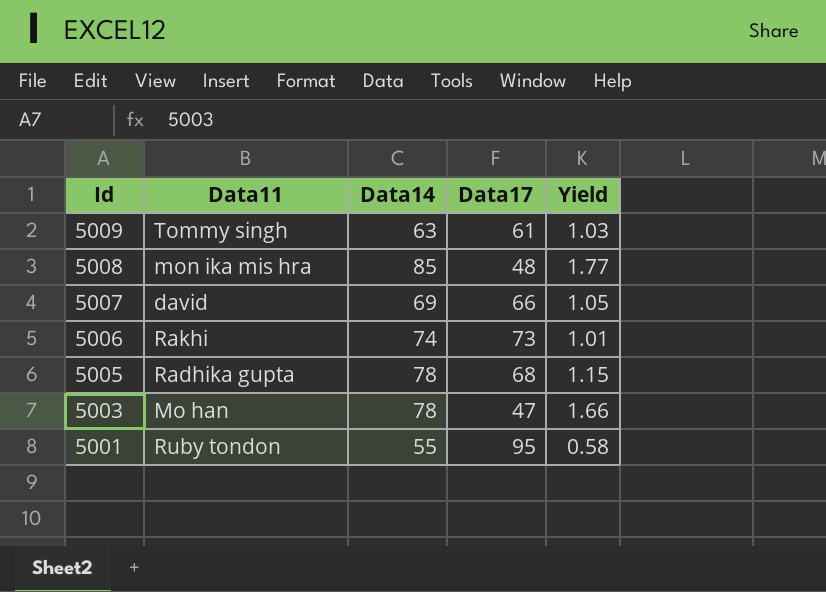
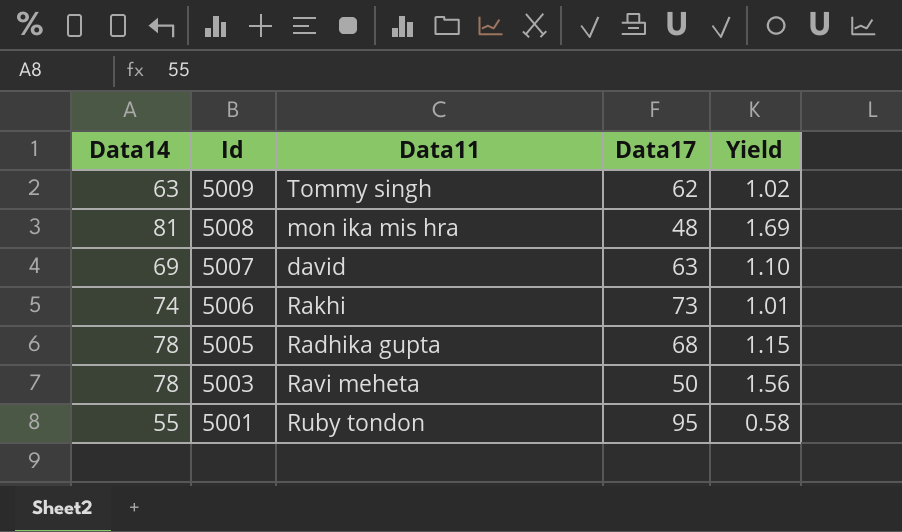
column Data14 | position: 3 -> 1
5009 | Data17: 61 -> 62
5009 | Yield: 1.03 -> 1.02
5008 | Data14: 85 -> 81
5008 | Yield: 1.77 -> 1.69
5007 | Data17: 66 -> 63
5007 | Yield: 1.05 -> 1.10
5003 | Data11: Mo han -> Ravi meheta
5003 | Data17: 47 -> 50
5003 | Yield: 1.66 -> 1.56

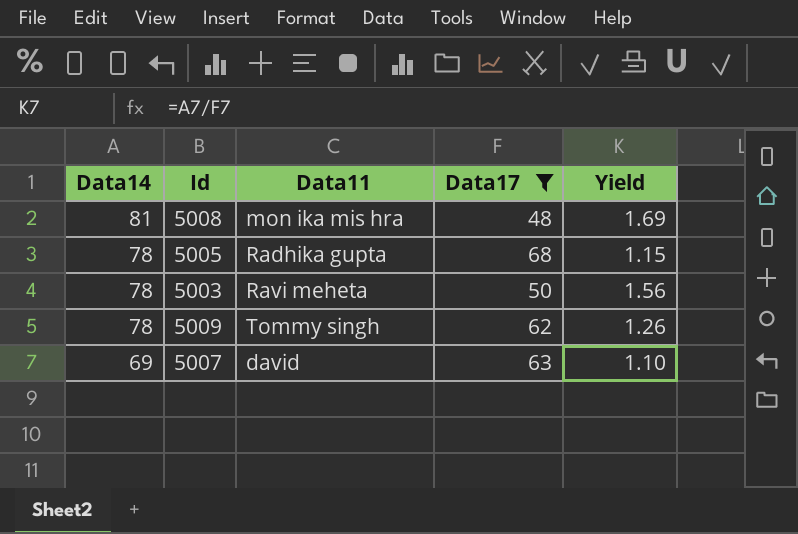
filter: none -> Data17 <= 68
row order: Id descending -> Data14 descending
5009 | Data14: 63 -> 78
5009 | Yield: 1.02 -> 1.26

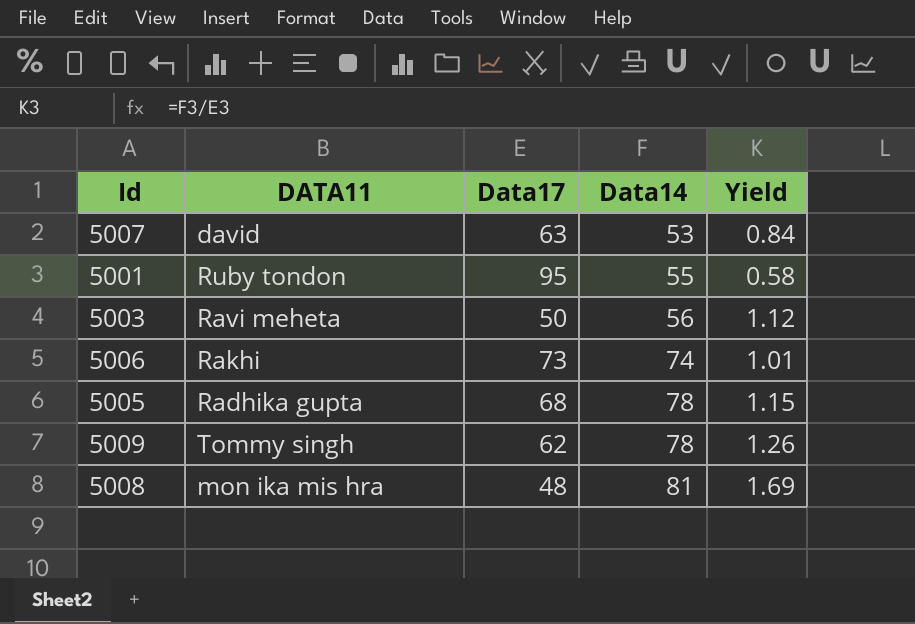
filter: Data17 <= 68 -> none
row order: Data14 descending -> Data14 ascending
column name: Data11 -> DATA11
column Data14 | position: 1 -> 4
5007 | Data14: 69 -> 53
5007 | Yield: 1.10 -> 0.84
5003 | Data14: 78 -> 56
5003 | Yield: 1.56 -> 1.12

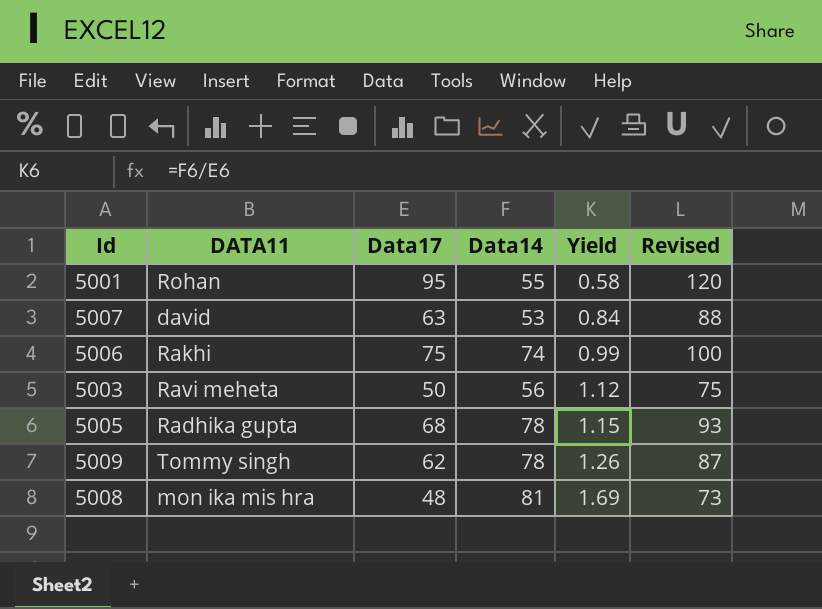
row order: Data14 ascending -> Yield ascending
column Revised | formula: none -> [Data17] + 25
5001 | DATA11: Ruby tondon -> Rohan
5006 | Data17: 73 -> 75
5006 | Yield: 1.01 -> 0.99

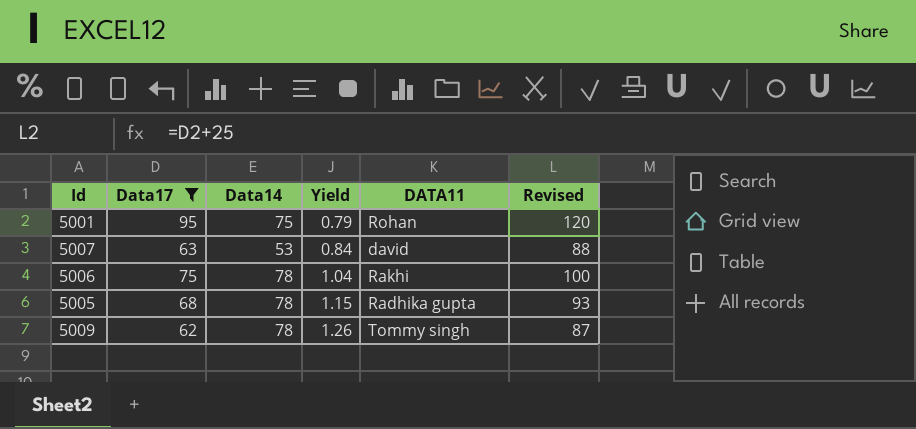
filter: none -> Data17 >= 62
column DATA11 | position: 2 -> 5
5001 | Data14: 55 -> 75
5001 | Yield: 0.58 -> 0.79
5006 | Data14: 74 -> 78
5006 | Yield: 0.99 -> 1.04

